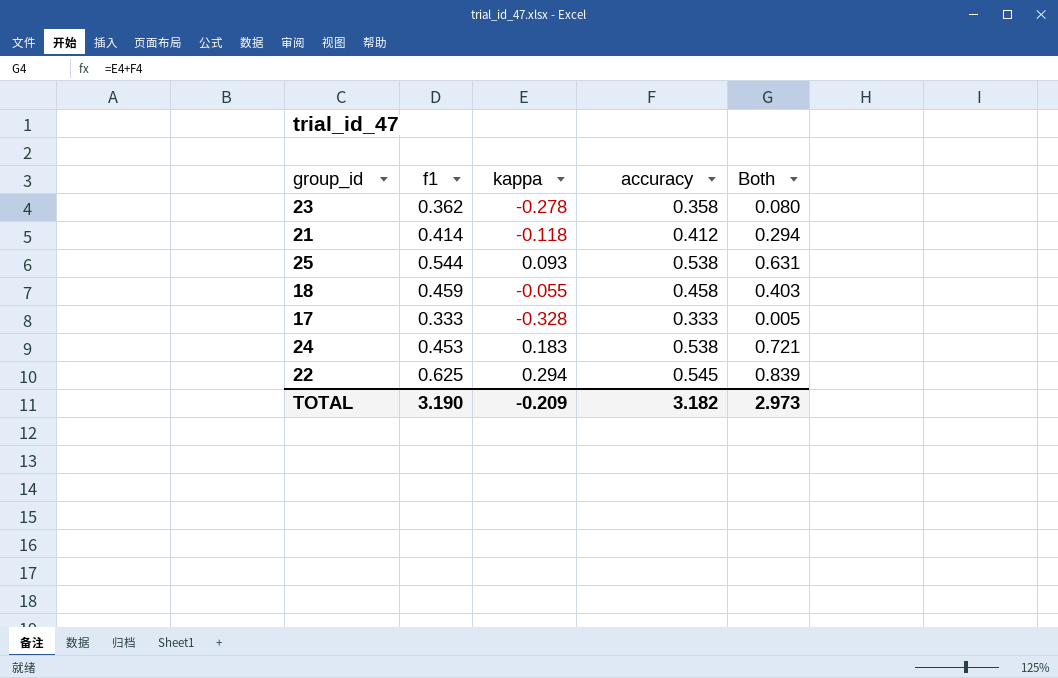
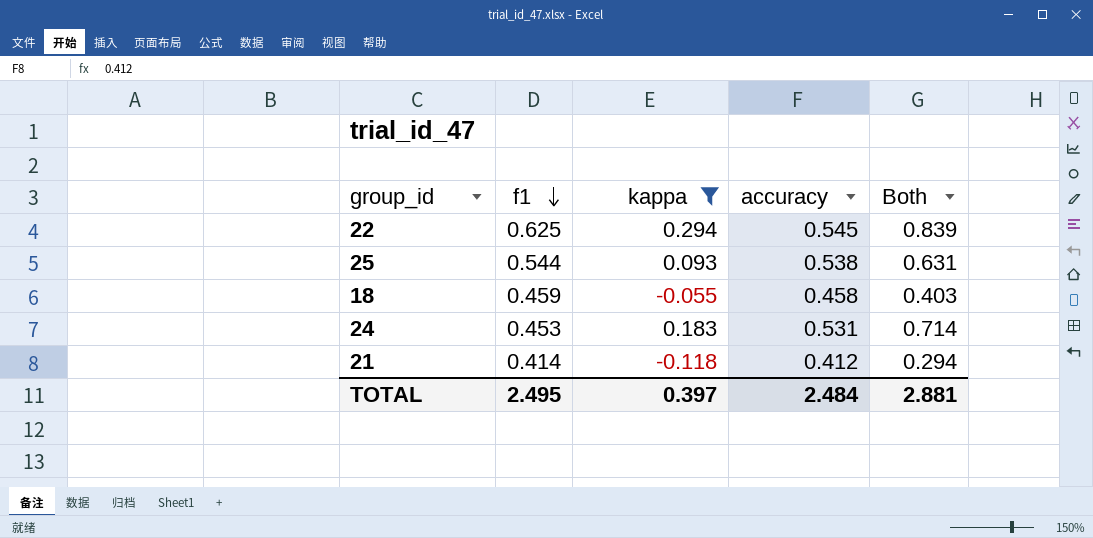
filter: none -> kappa >= -0.118
row order: none -> f1 descending
24 | accuracy: 0.538 -> 0.531
24 | Both: 0.721 -> 0.714
TOTAL | f1: 3.190 -> 2.495
TOTAL | kappa: -0.209 -> 0.397
TOTAL | accuracy: 3.182 -> 2.484
TOTAL | Both: 2.973 -> 2.881

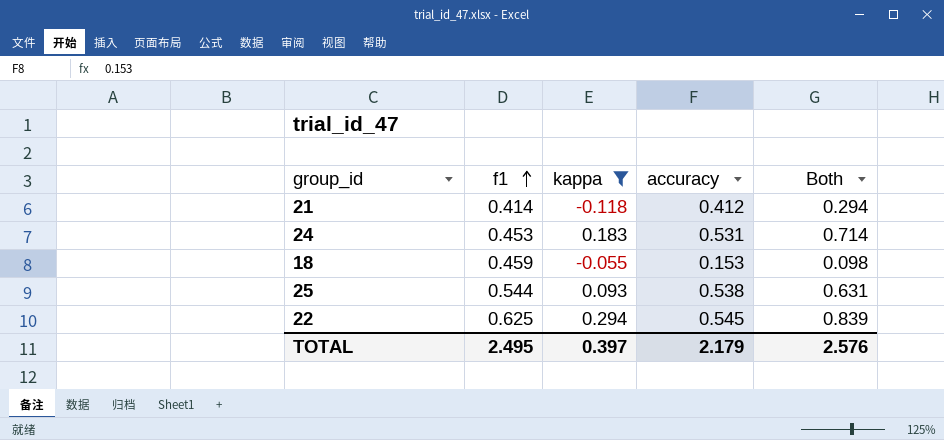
row order: f1 descending -> f1 ascending
18 | accuracy: 0.458 -> 0.153
18 | Both: 0.403 -> 0.098
TOTAL | accuracy: 2.484 -> 2.179
TOTAL | Both: 2.881 -> 2.576

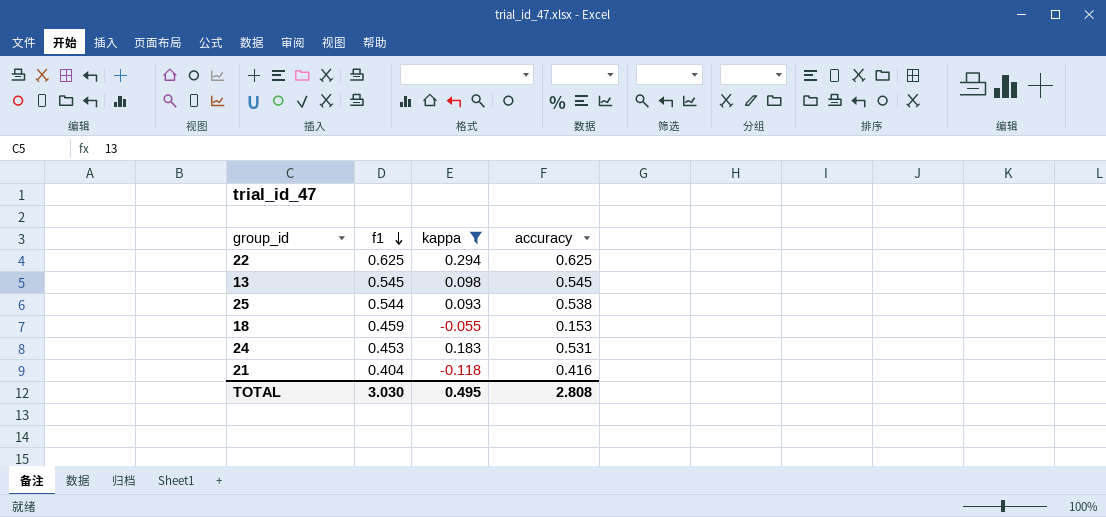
row order: f1 ascending -> f1 descending
column Both | formula: [kappa] + [accuracy] -> none
22 | accuracy: 0.545 -> 0.625
row 13: none -> 0.545 | 0.098 | 0.545
21 | f1: 0.414 -> 0.404
21 | accuracy: 0.412 -> 0.416
TOTAL | f1: 2.495 -> 3.030
TOTAL | kappa: 0.397 -> 0.495
TOTAL | accuracy: 2.179 -> 2.808

